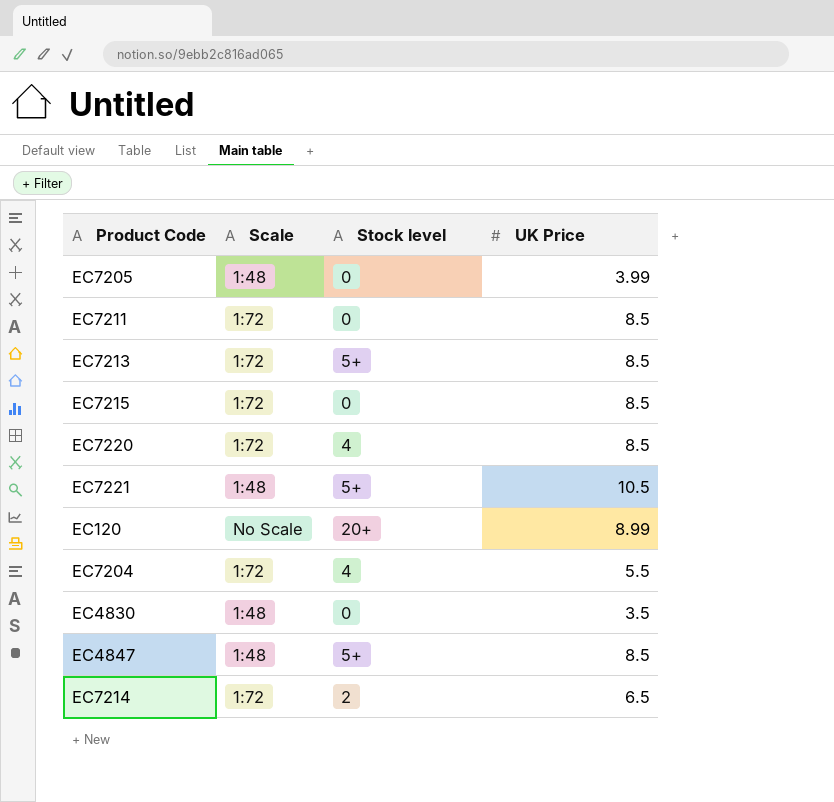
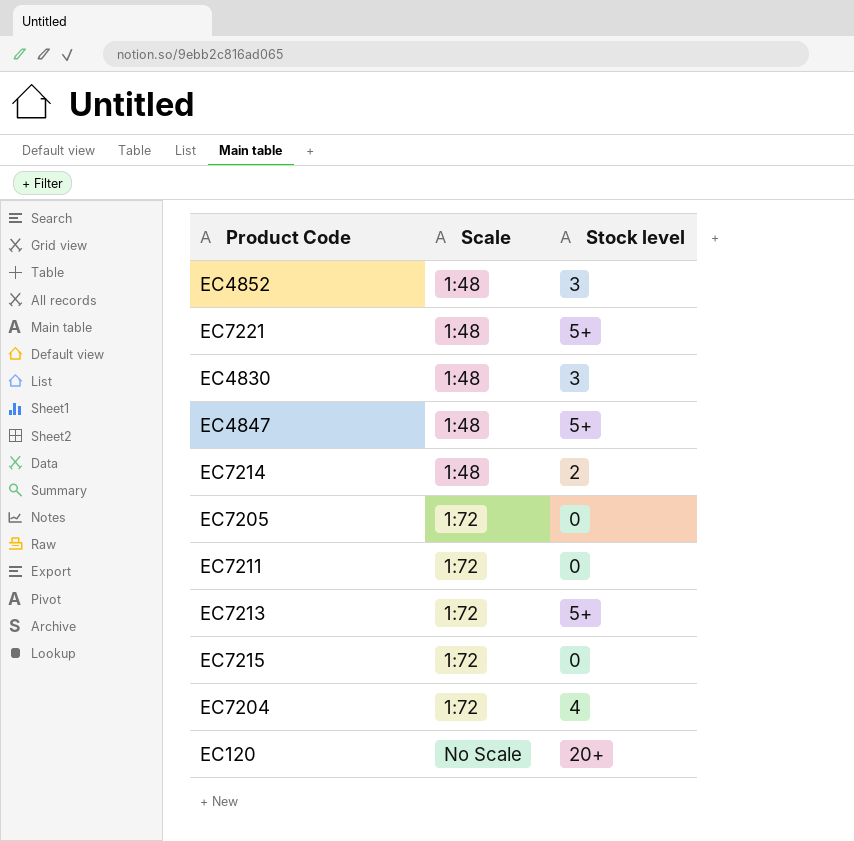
row order: none -> Scale ascending
column UK Price | position: 4 -> none
row EC7220: 1:72 | 4 | 8.5 -> none
row EC4852: none -> 1:48 | 3
EC4830 | Stock level: 0 -> 3
EC7214 | Scale: 1:72 -> 1:48
EC7205 | Scale: 1:48 -> 1:72

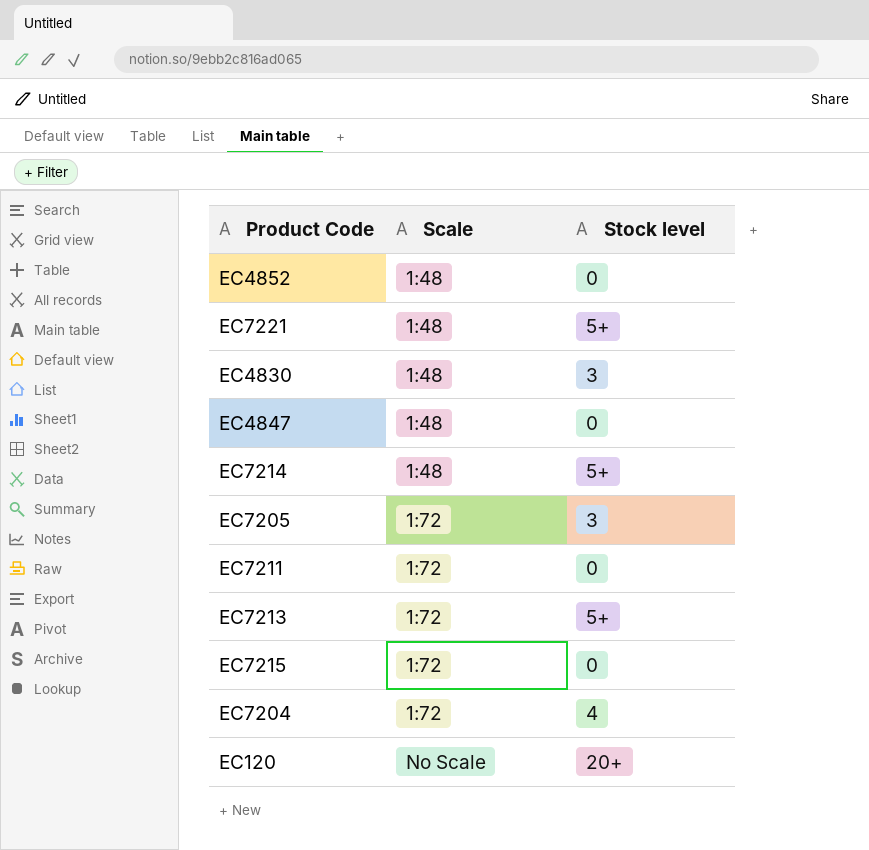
EC4852 | Stock level: 3 -> 0
EC4847 | Stock level: 5+ -> 0
EC7214 | Stock level: 2 -> 5+
EC7205 | Stock level: 0 -> 3

